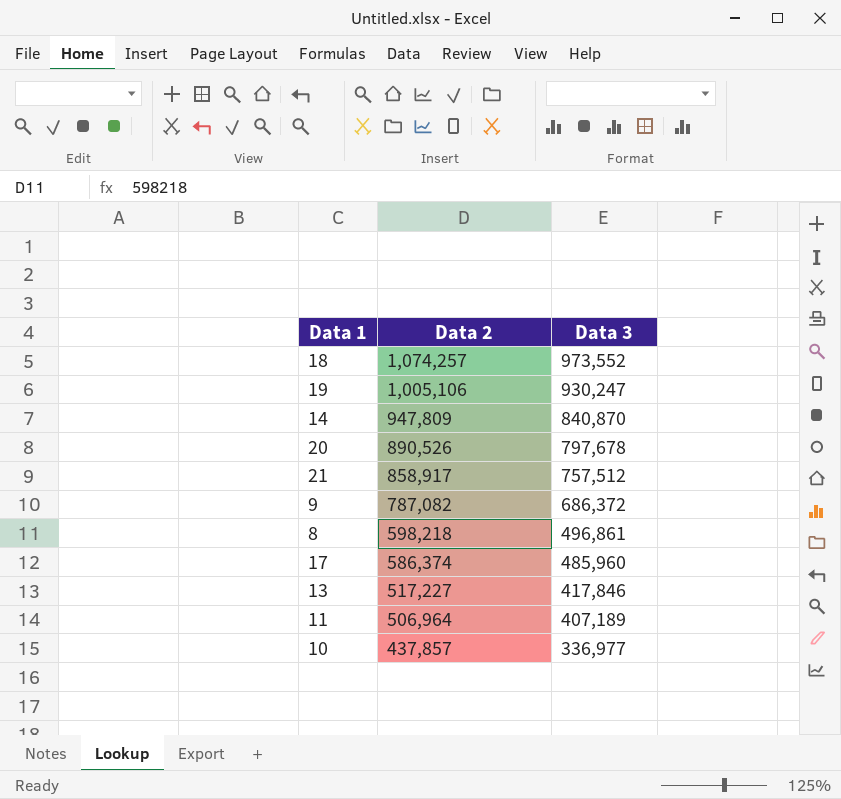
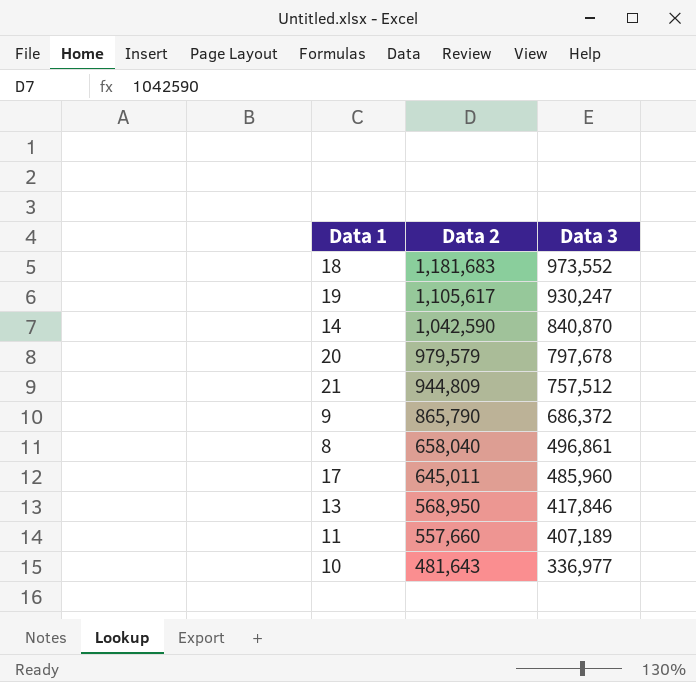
18 | Data 2: 1,074,257 -> 1,181,683
19 | Data 2: 1,005,106 -> 1,105,617
14 | Data 2: 947,809 -> 1,042,590
20 | Data 2: 890,526 -> 979,579
21 | Data 2: 858,917 -> 944,809
9 | Data 2: 787,082 -> 865,790
8 | Data 2: 598,218 -> 658,040
17 | Data 2: 586,374 -> 645,011
13 | Data 2: 517,227 -> 568,950
11 | Data 2: 506,964 -> 557,660
10 | Data 2: 437,857 -> 481,643

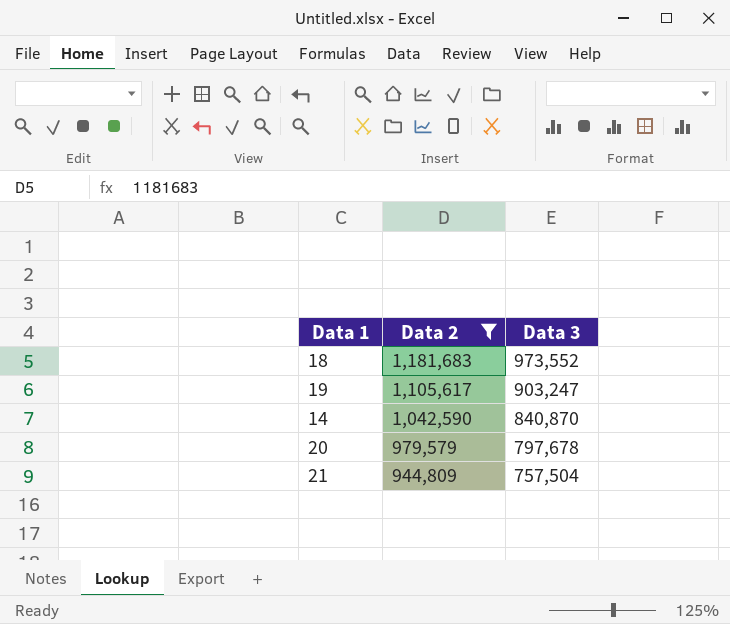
filter: none -> Data 2 >= 944,809
19 | Data 3: 930,247 -> 903,247
21 | Data 3: 757,512 -> 757,504

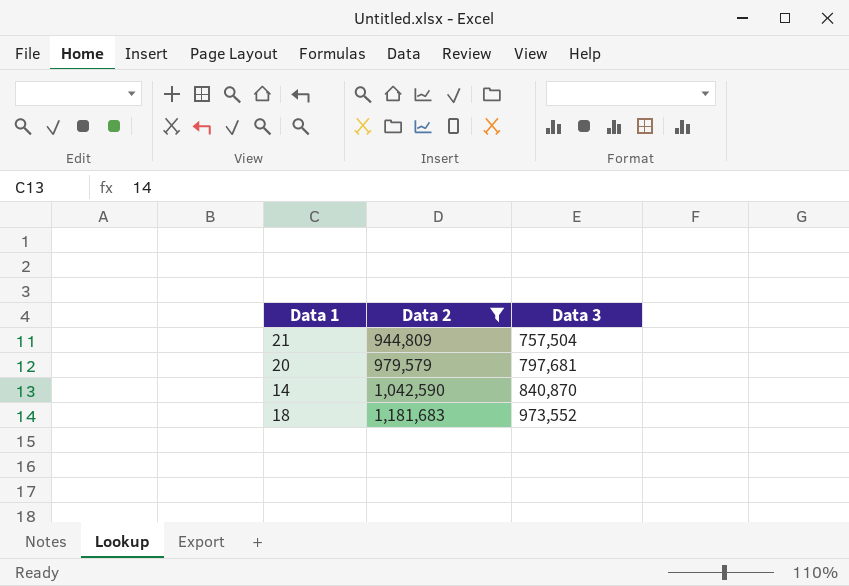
row order: Data 2 descending -> Data 2 ascending
row 19: 1,105,617 | 903,247 -> none
20 | Data 3: 797,678 -> 797,681

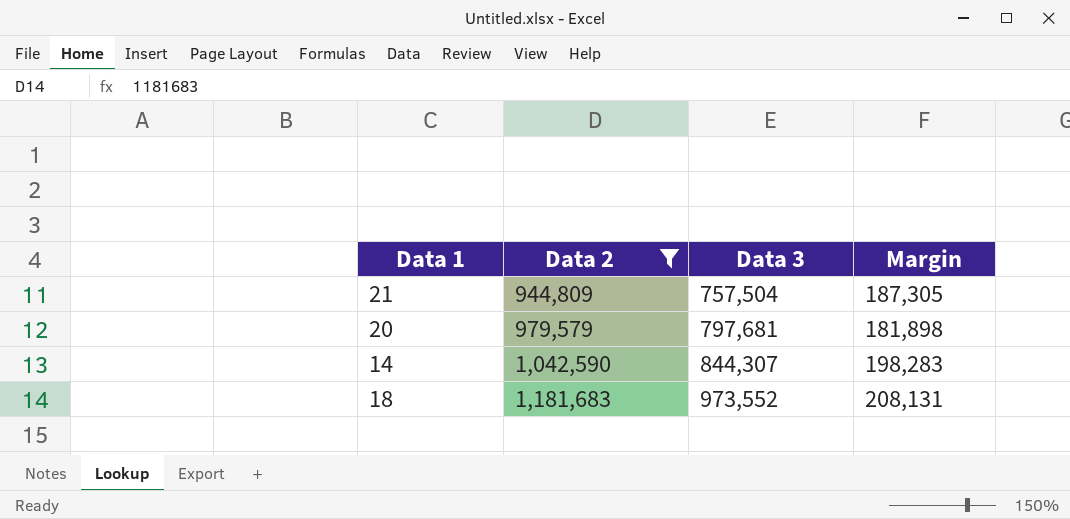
column Margin | formula: none -> [Data 2] - [Data 3]
14 | Data 3: 840,870 -> 844,307

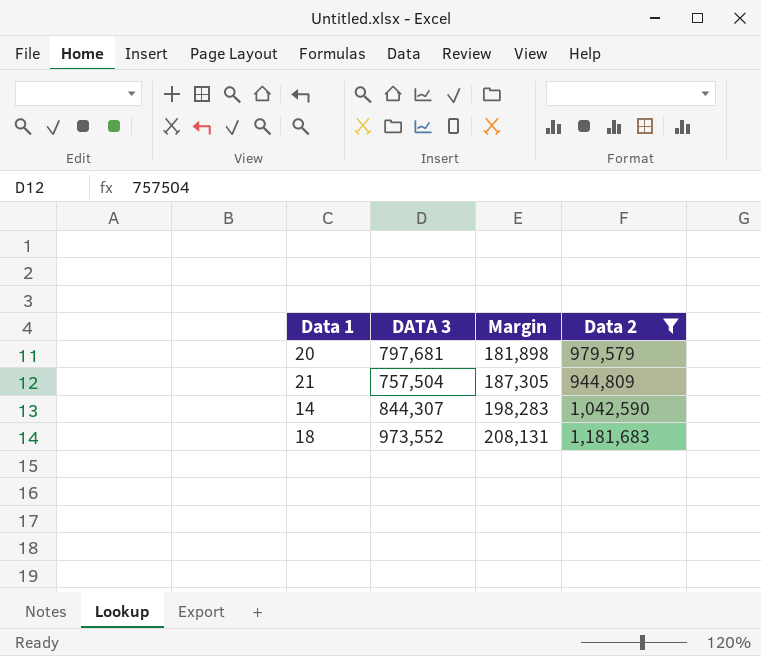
row order: Data 2 ascending -> Margin ascending
column name: Data 3 -> DATA 3
column Data 2 | position: 2 -> 4

